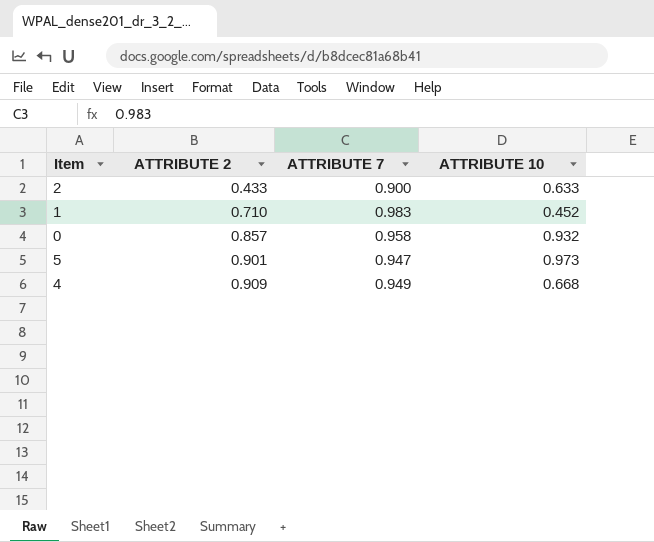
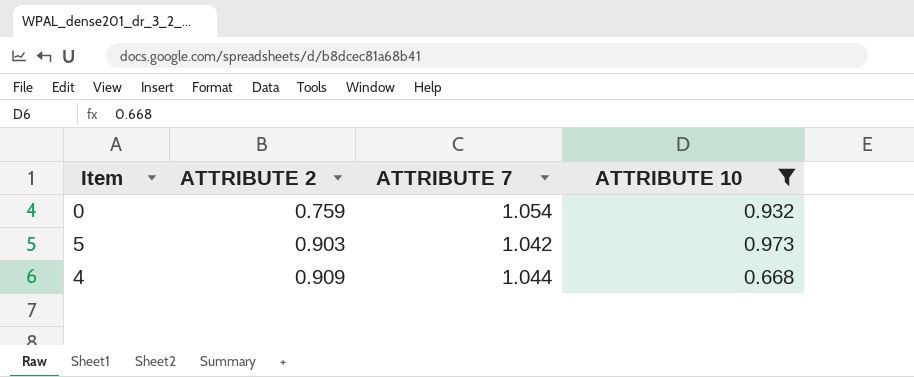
filter: none -> ATTRIBUTE 10 >= 0.668
0 | ATTRIBUTE 2: 0.857 -> 0.759
0 | ATTRIBUTE 7: 0.958 -> 1.054
5 | ATTRIBUTE 2: 0.901 -> 0.903
5 | ATTRIBUTE 7: 0.947 -> 1.042
4 | ATTRIBUTE 7: 0.949 -> 1.044

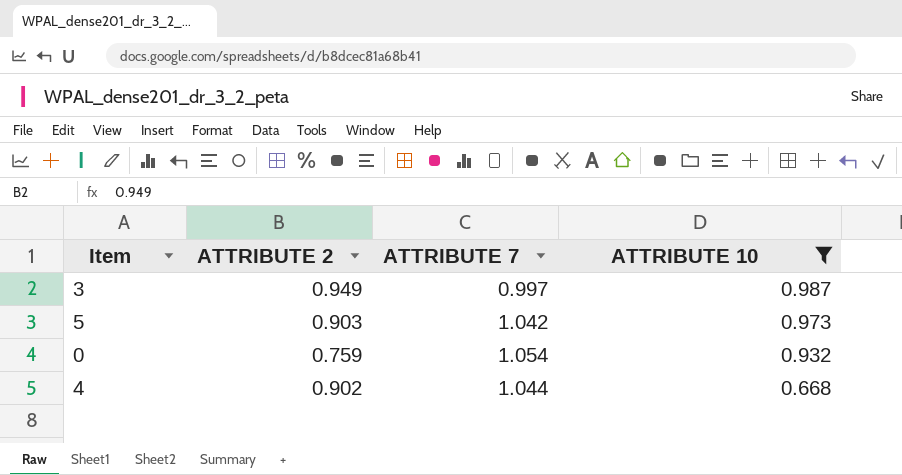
row order: ATTRIBUTE 2 ascending -> ATTRIBUTE 10 descending
row 3: none -> 0.949 | 0.997 | 0.987
4 | ATTRIBUTE 2: 0.909 -> 0.902

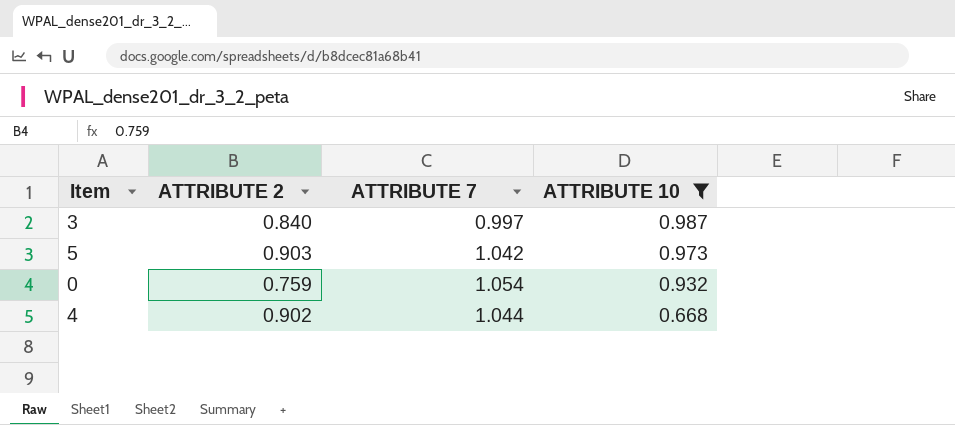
3 | ATTRIBUTE 2: 0.949 -> 0.840

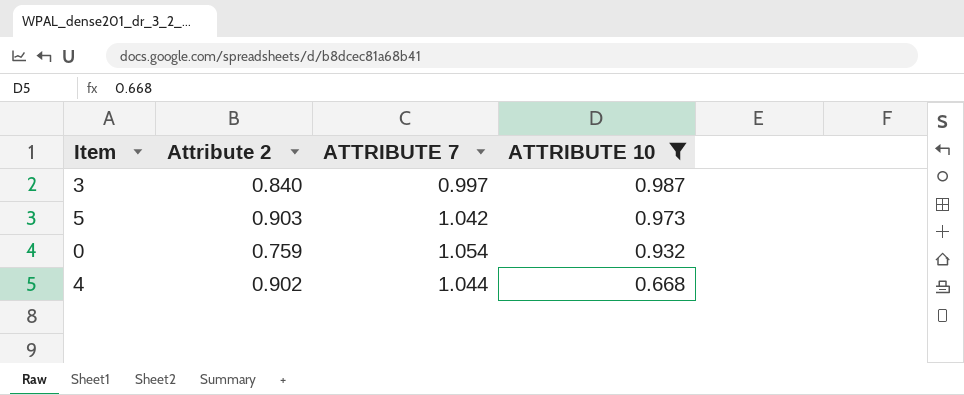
column name: ATTRIBUTE 2 -> Attribute 2

